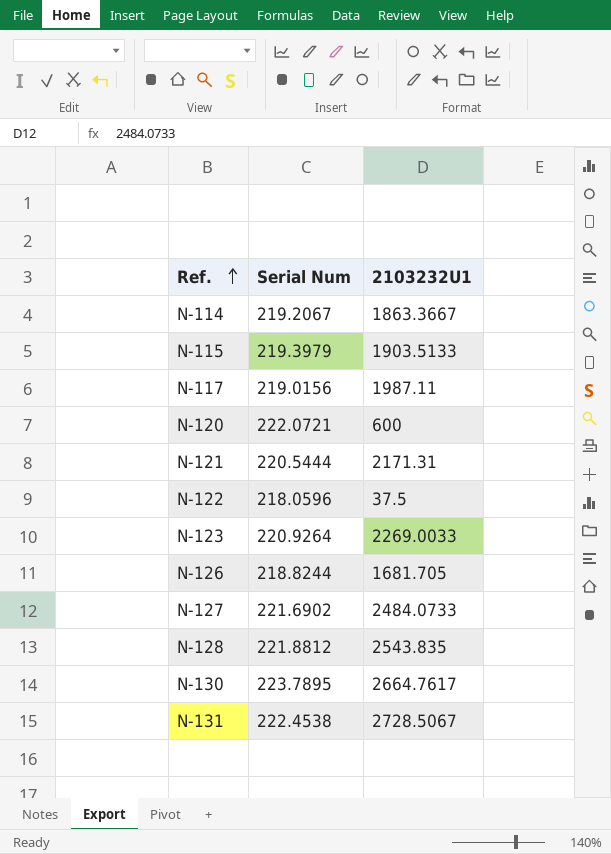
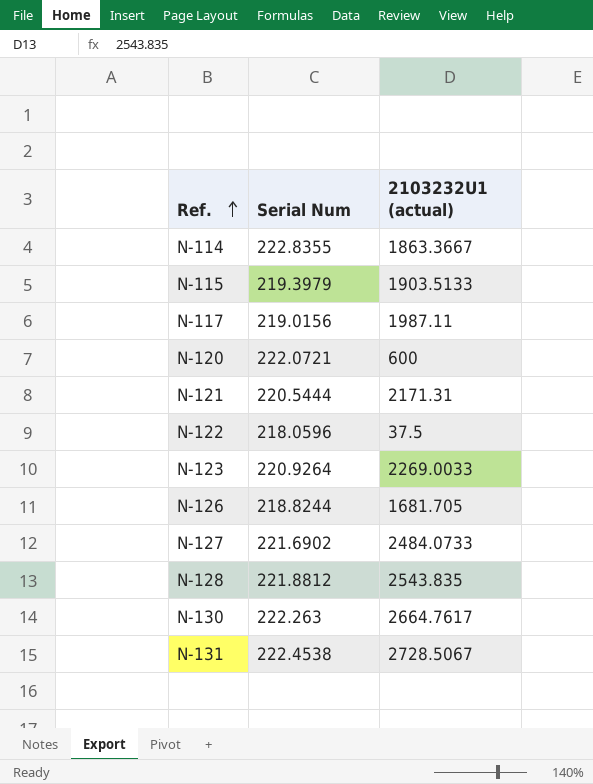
column name: 2103232U1 -> 2103232U1 (actual)
N-114 | Serial Num: 219.2067 -> 222.8355
N-130 | Serial Num: 223.7895 -> 222.263

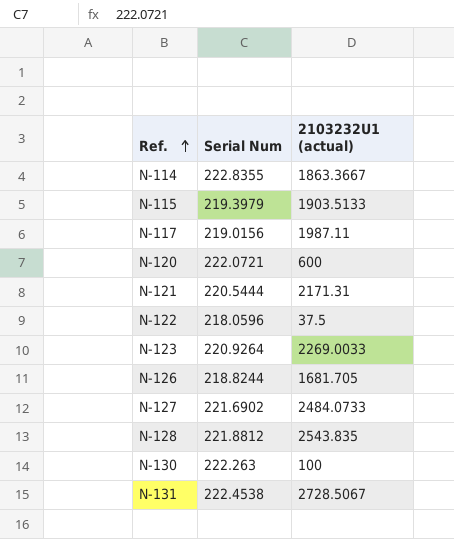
N-130 | 2103232U1 (actual): 2664.7617 -> 100

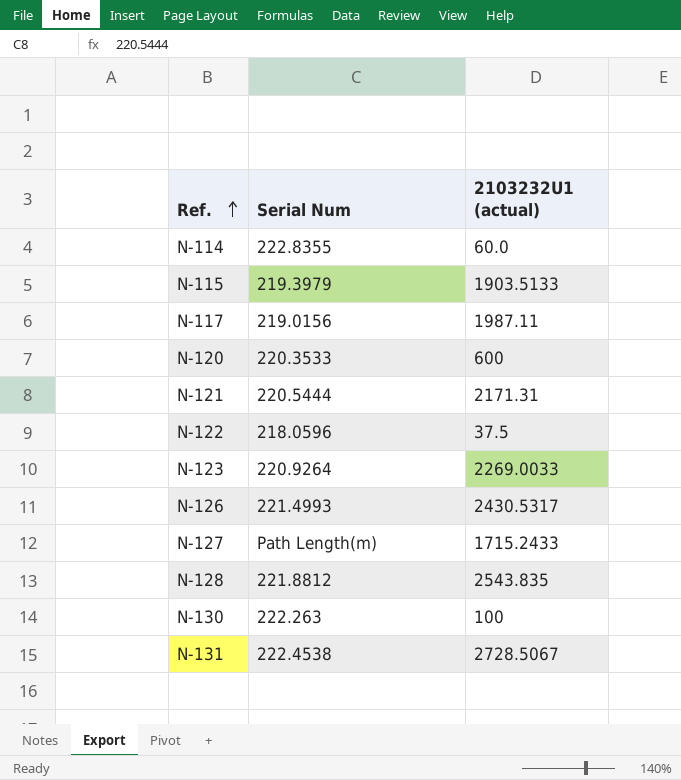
N-114 | 2103232U1 (actual): 1863.3667 -> 60.0
N-120 | Serial Num: 222.0721 -> 220.3533
N-126 | Serial Num: 218.8244 -> 221.4993
N-126 | 2103232U1 (actual): 1681.705 -> 2430.5317
N-127 | Serial Num: 221.6902 -> Path Length(m)
N-127 | 2103232U1 (actual): 2484.0733 -> 1715.2433

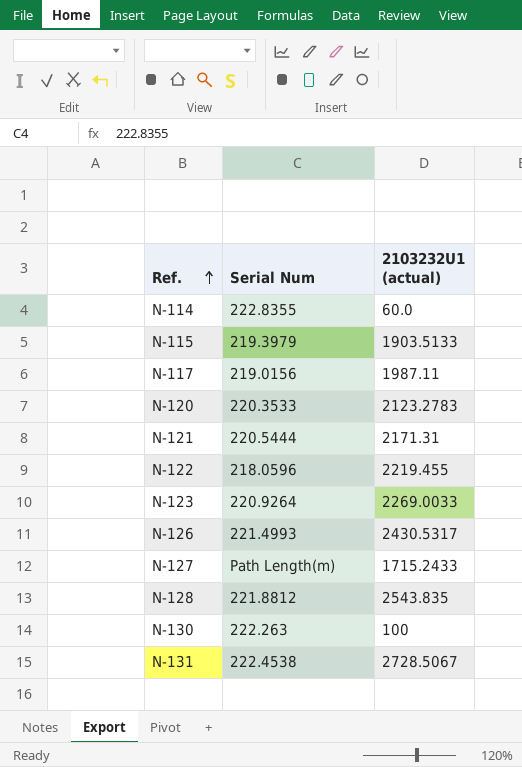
N-120 | 2103232U1 (actual): 600 -> 2123.2783
N-122 | 2103232U1 (actual): 37.5 -> 2219.455

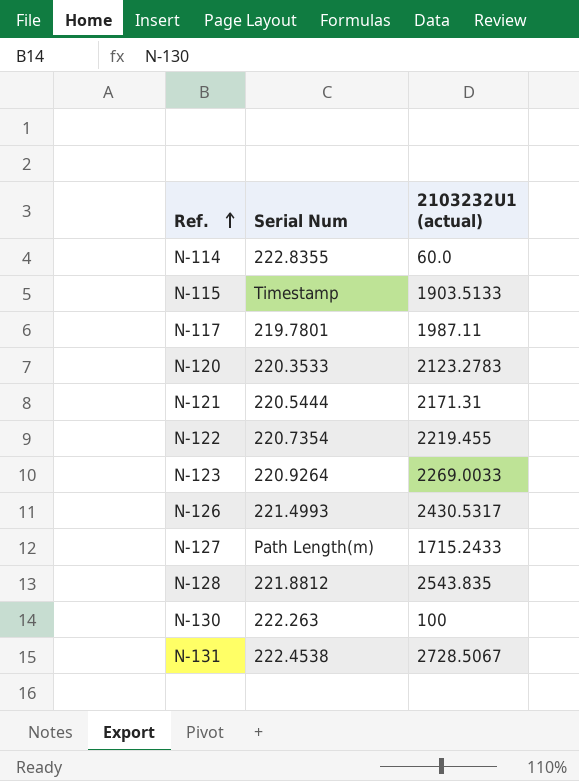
N-115 | Serial Num: 219.3979 -> Timestamp
N-117 | Serial Num: 219.0156 -> 219.7801
N-122 | Serial Num: 218.0596 -> 220.7354

